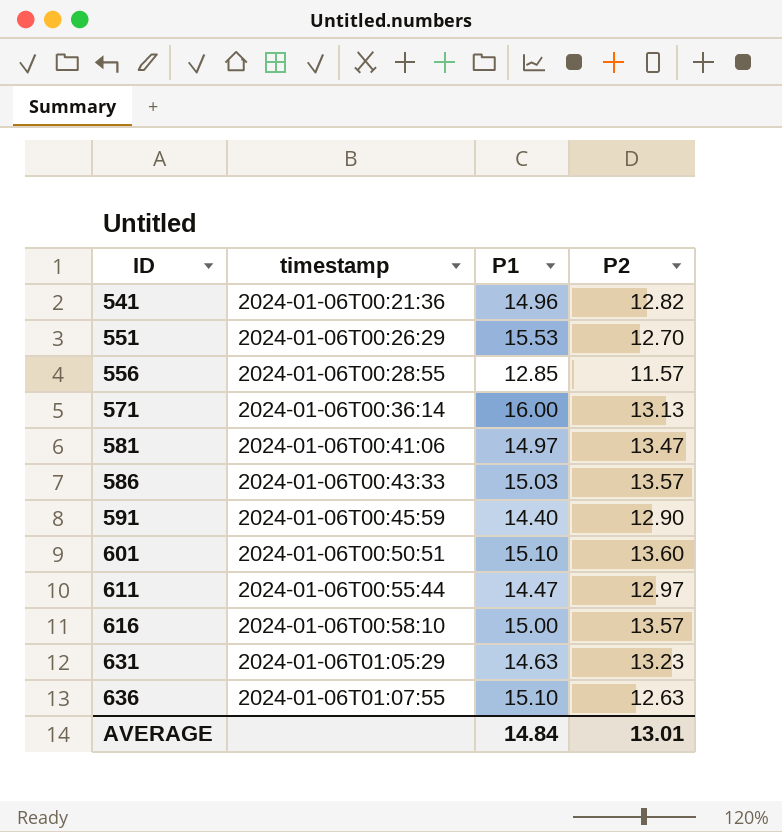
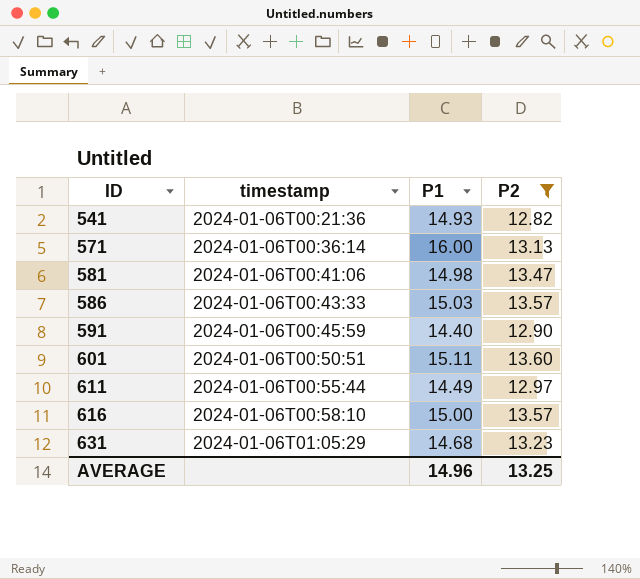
filter: none -> P2 >= 12.82
541 | P1: 14.96 -> 14.93
581 | P1: 14.97 -> 14.98
601 | P1: 15.10 -> 15.11
611 | P1: 14.47 -> 14.49
631 | P1: 14.63 -> 14.68
AVERAGE | P1: 14.84 -> 14.96
AVERAGE | P2: 13.01 -> 13.25

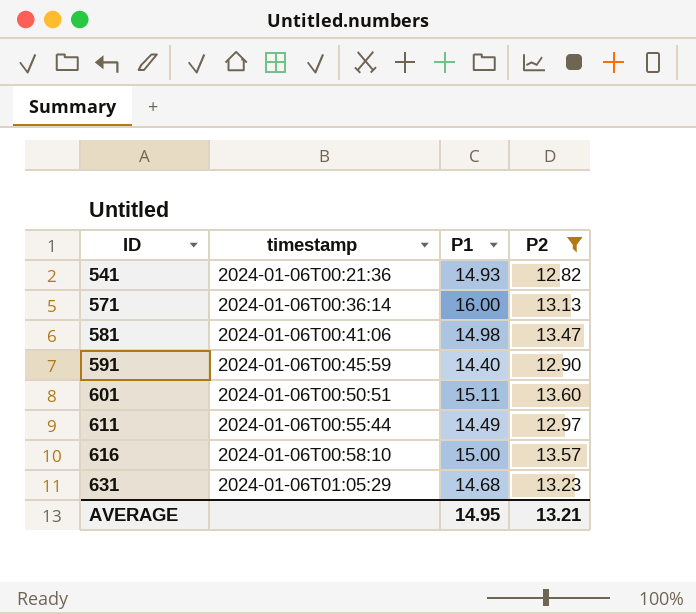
row 586: 2024-01-06T00:43:33 | 15.03 | 13.57 -> none
AVERAGE | P1: 14.96 -> 14.95
AVERAGE | P2: 13.25 -> 13.21

